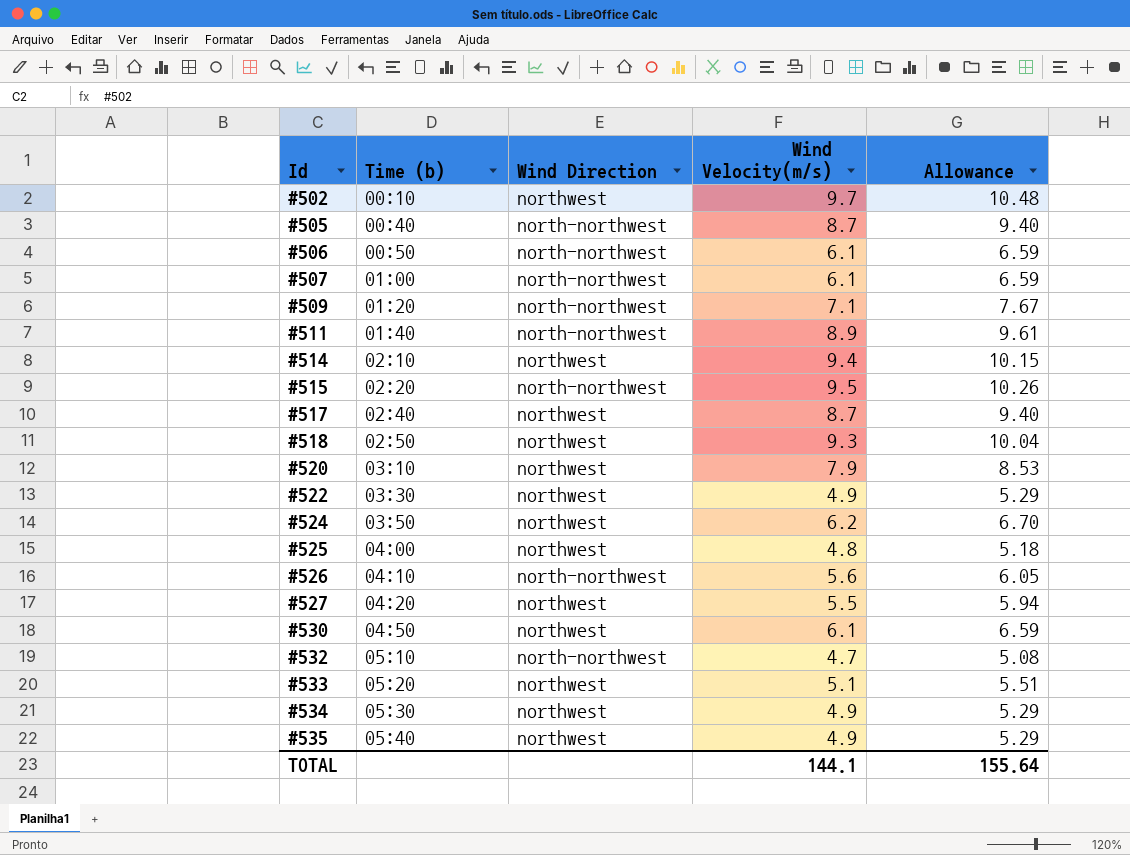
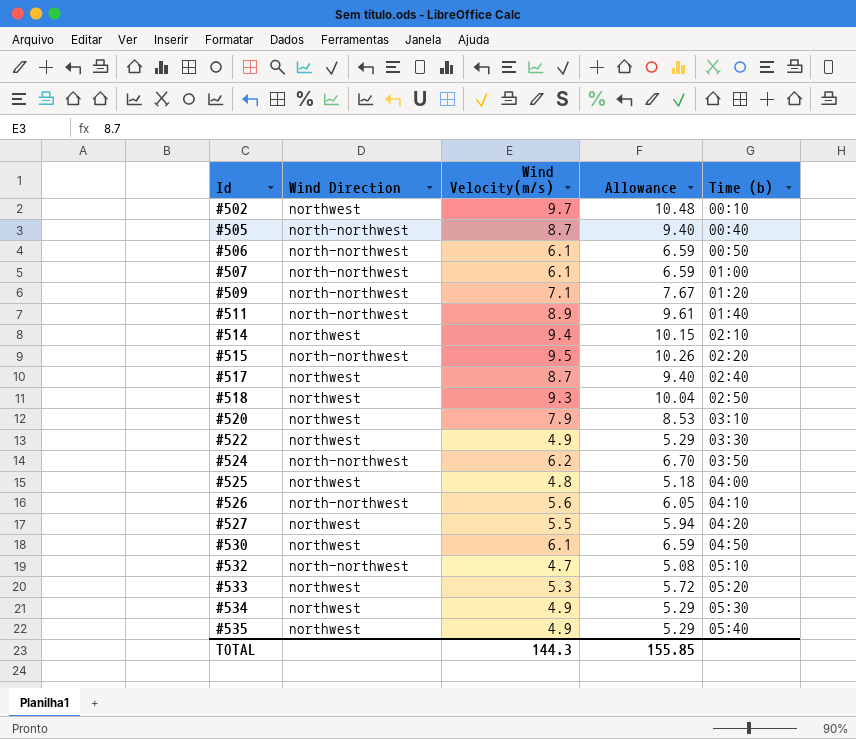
column Time (b) | position: 2 -> 5
#524 | Wind Direction: northwest -> north-northwest
#533 | Wind Velocity(m/s): 5.1 -> 5.3
#533 | Allowance: 5.51 -> 5.72
TOTAL | Wind Velocity(m/s): 144.1 -> 144.3
TOTAL | Allowance: 155.64 -> 155.85

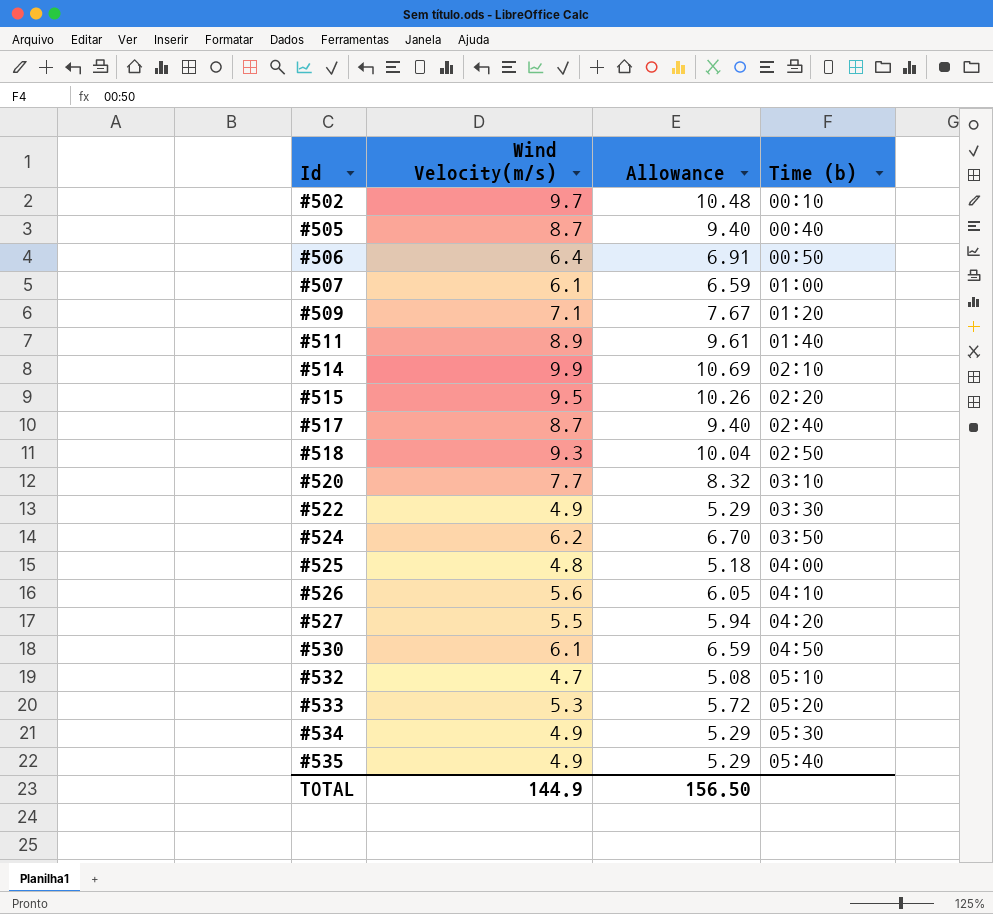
column Wind Direction | position: 2 -> none
#506 | Wind Velocity(m/s): 6.1 -> 6.4
#506 | Allowance: 6.59 -> 6.91
#514 | Wind Velocity(m/s): 9.4 -> 9.9
#514 | Allowance: 10.15 -> 10.69
#520 | Wind Velocity(m/s): 7.9 -> 7.7
#520 | Allowance: 8.53 -> 8.32
TOTAL | Wind Velocity(m/s): 144.3 -> 144.9
TOTAL | Allowance: 155.85 -> 156.50

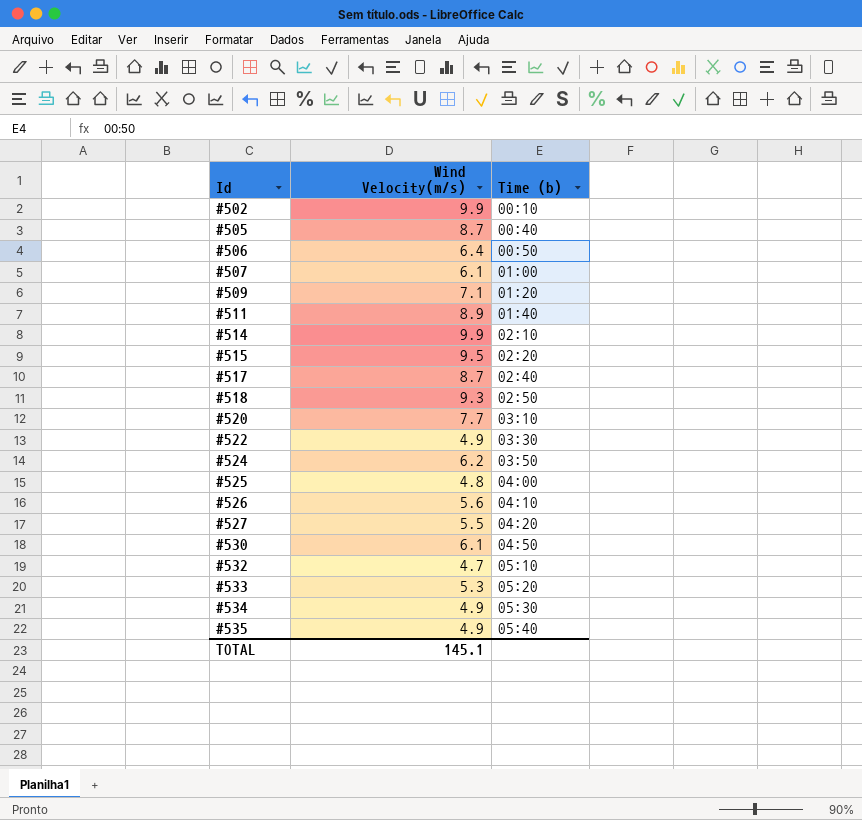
column Allowance | formula: [Wind Velocity(m/s)] * 1.08 -> none
#502 | Wind Velocity(m/s): 9.7 -> 9.9
TOTAL | Wind Velocity(m/s): 144.9 -> 145.1

